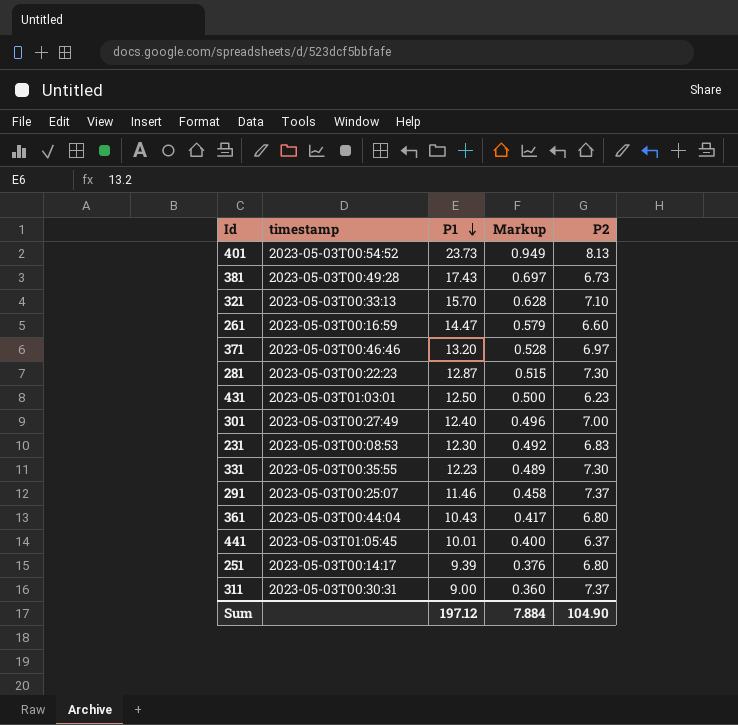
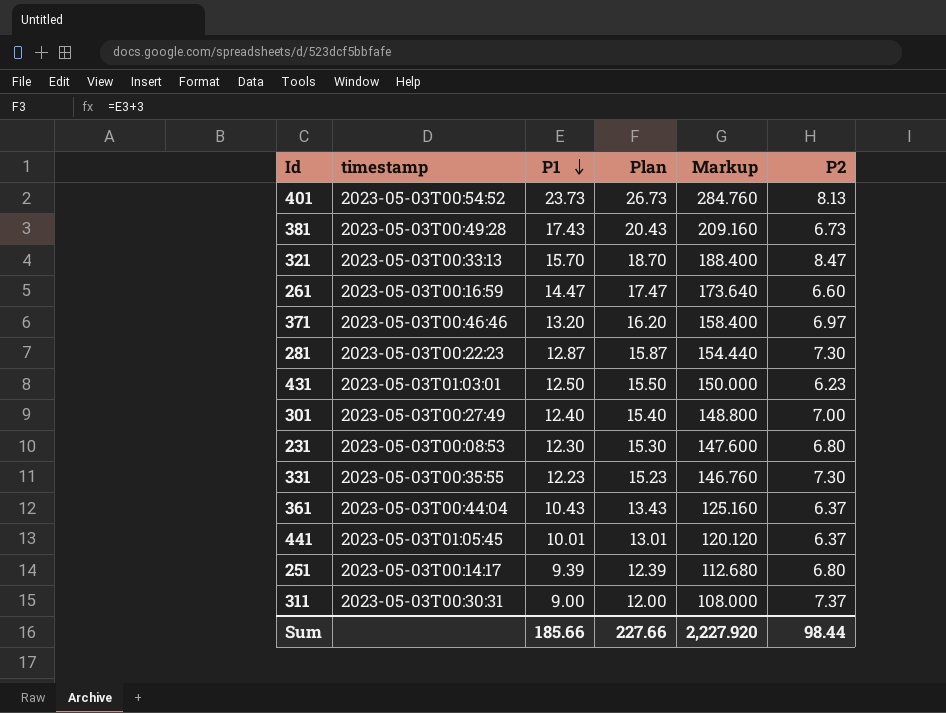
column Plan | formula: none -> [P1] + 3
column Markup | formula: [P1] * 0.04 -> [P1] * 12
row 291: 2023-05-03T00:25:07 | 11.46 | 0.458 | 7.37 -> none
321 | P2: 7.10 -> 8.47
231 | P2: 6.83 -> 6.80
361 | P2: 6.80 -> 6.37
Sum | P1: 197.12 -> 185.66
Sum | Markup: 7.884 -> 2,227.920
Sum | P2: 104.90 -> 98.44

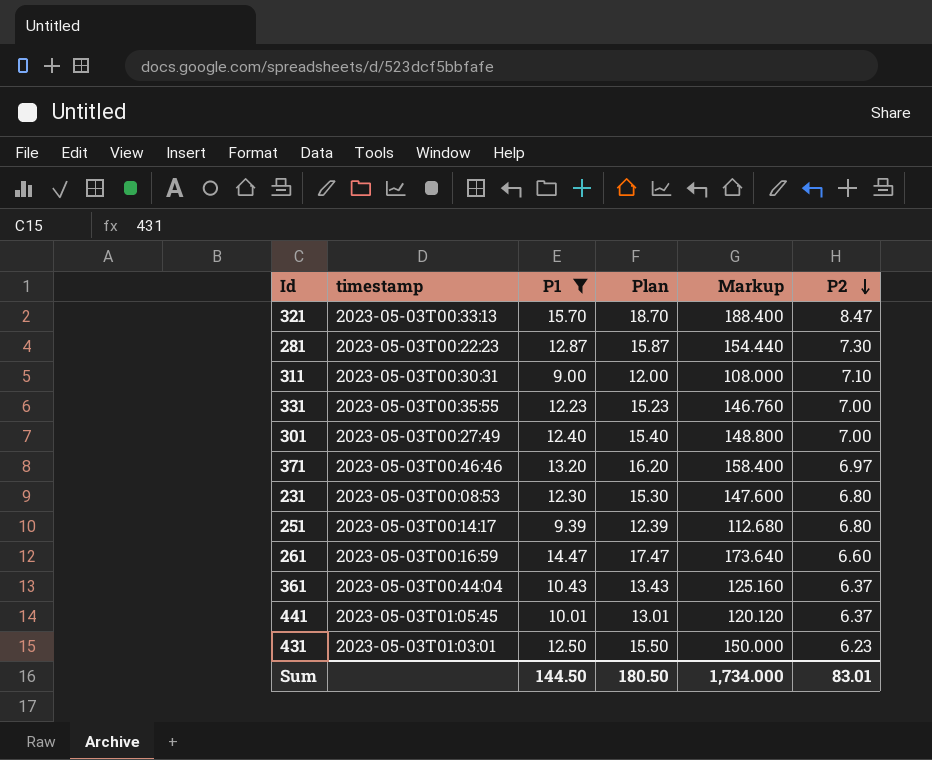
filter: none -> P1 <= 15.70
row order: P1 descending -> P2 descending
311 | P2: 7.37 -> 7.10
331 | P2: 7.30 -> 7.00
Sum | P1: 185.66 -> 144.50
Sum | Plan: 227.66 -> 180.50
Sum | Markup: 2,227.920 -> 1,734.000
Sum | P2: 98.44 -> 83.01

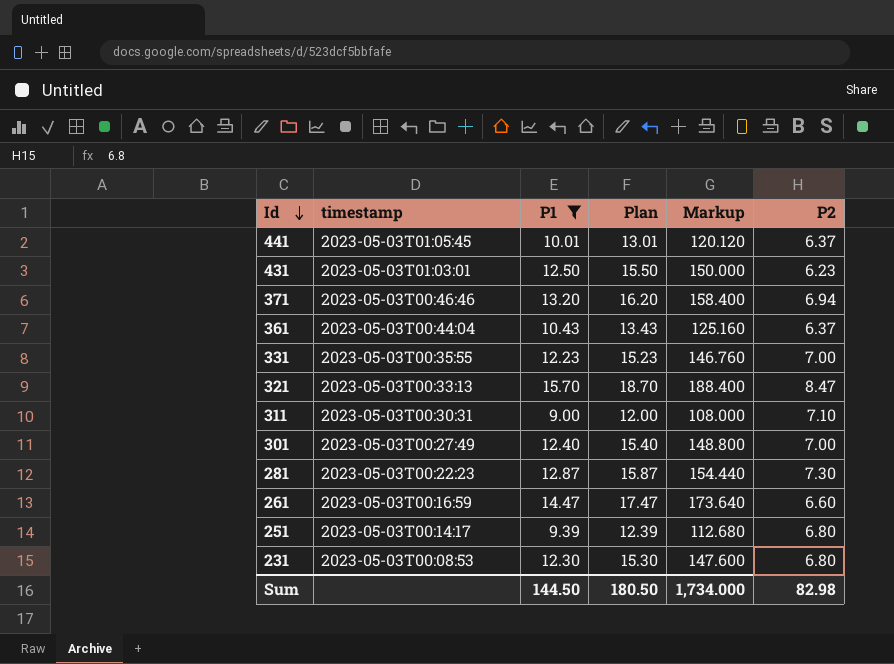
row order: P2 descending -> Id descending
371 | P2: 6.97 -> 6.94
Sum | P2: 83.01 -> 82.98

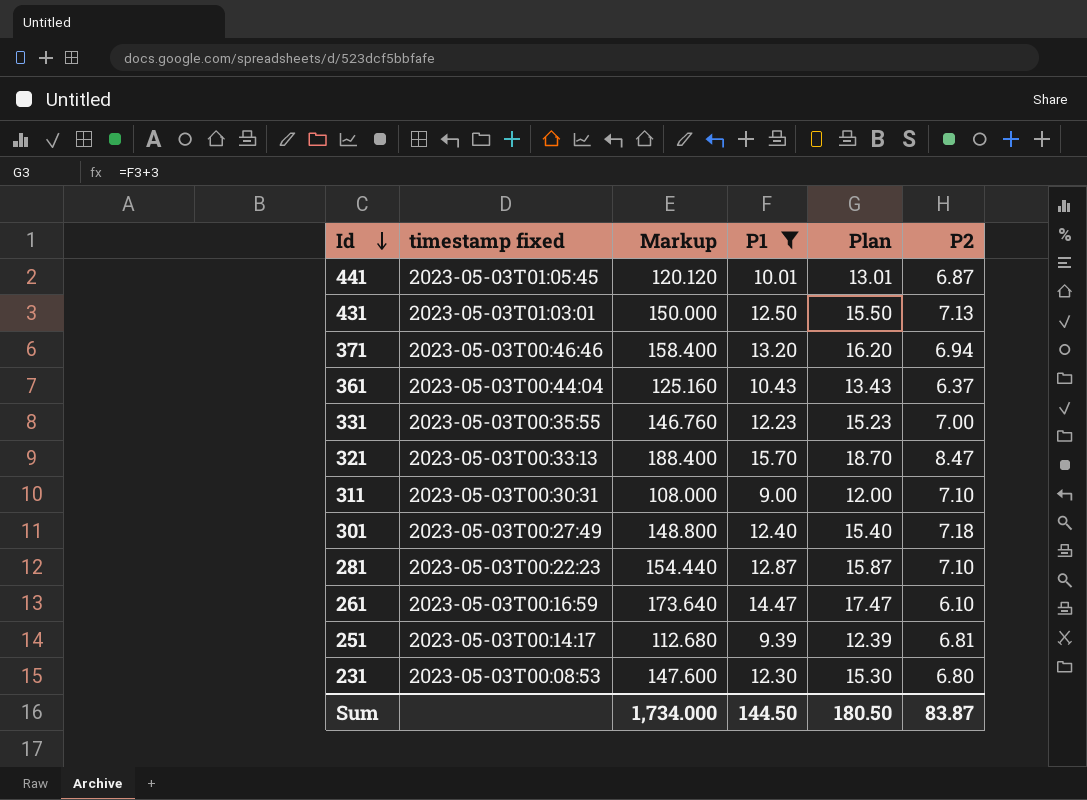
column name: timestamp -> timestamp fixed
column Markup | position: 5 -> 3
441 | P2: 6.37 -> 6.87
431 | P2: 6.23 -> 7.13
301 | P2: 7.00 -> 7.18
281 | P2: 7.30 -> 7.10
261 | P2: 6.60 -> 6.10
251 | P2: 6.80 -> 6.81
Sum | P2: 82.98 -> 83.87

